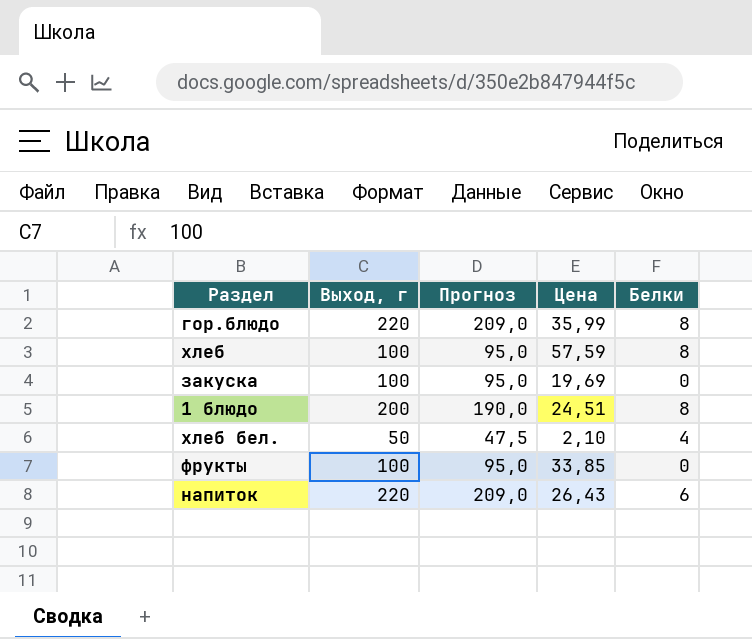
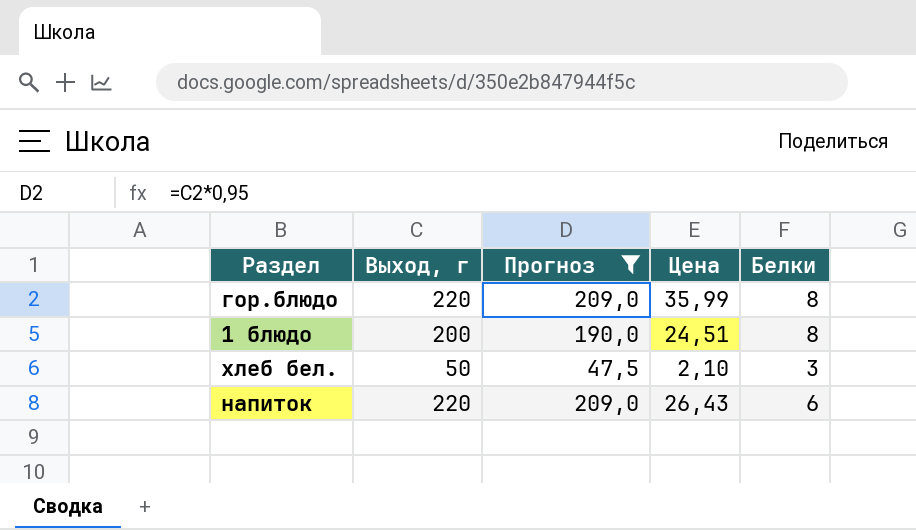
filter: none -> Прогноз != 95,0
хлеб бел. | Белки: 4 -> 3

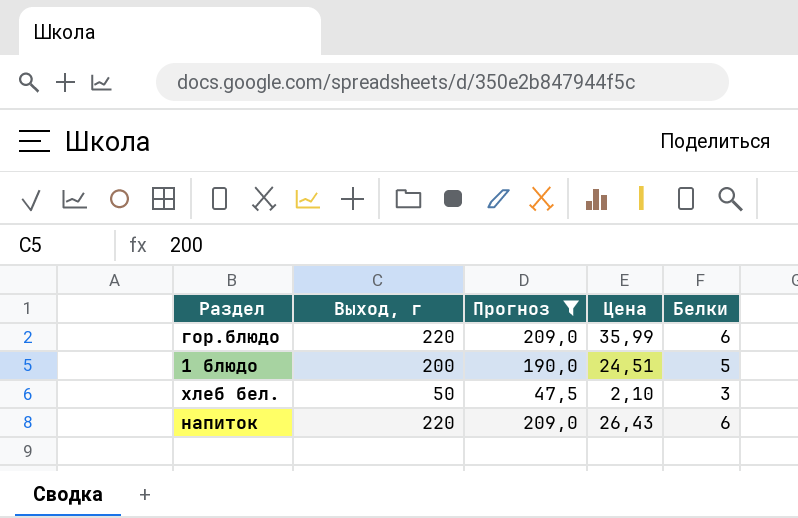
гор.блюдо | Белки: 8 -> 6
1 блюдо | Белки: 8 -> 5

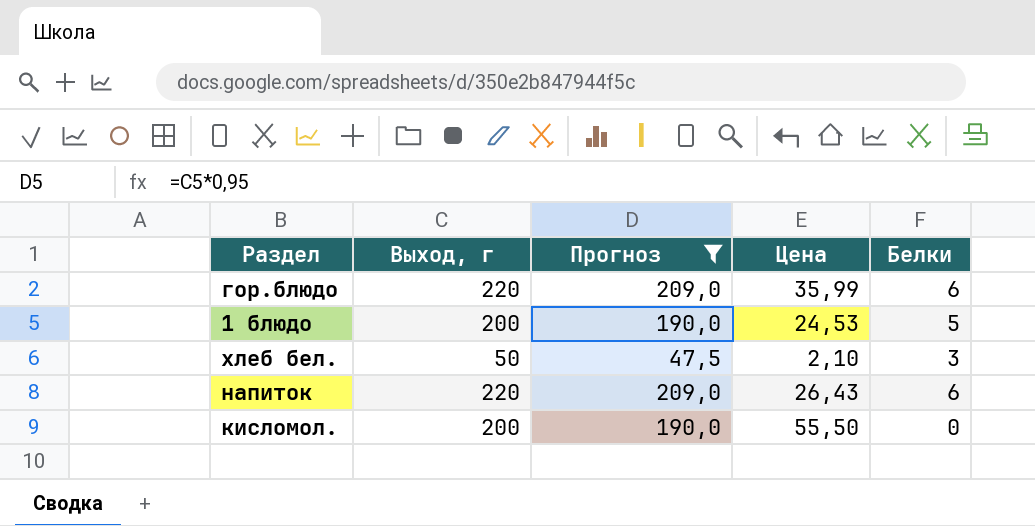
1 блюдо | Цена: 24,51 -> 24,53
row кисломол.: none -> 200 | 190,0 | 55,50 | 0

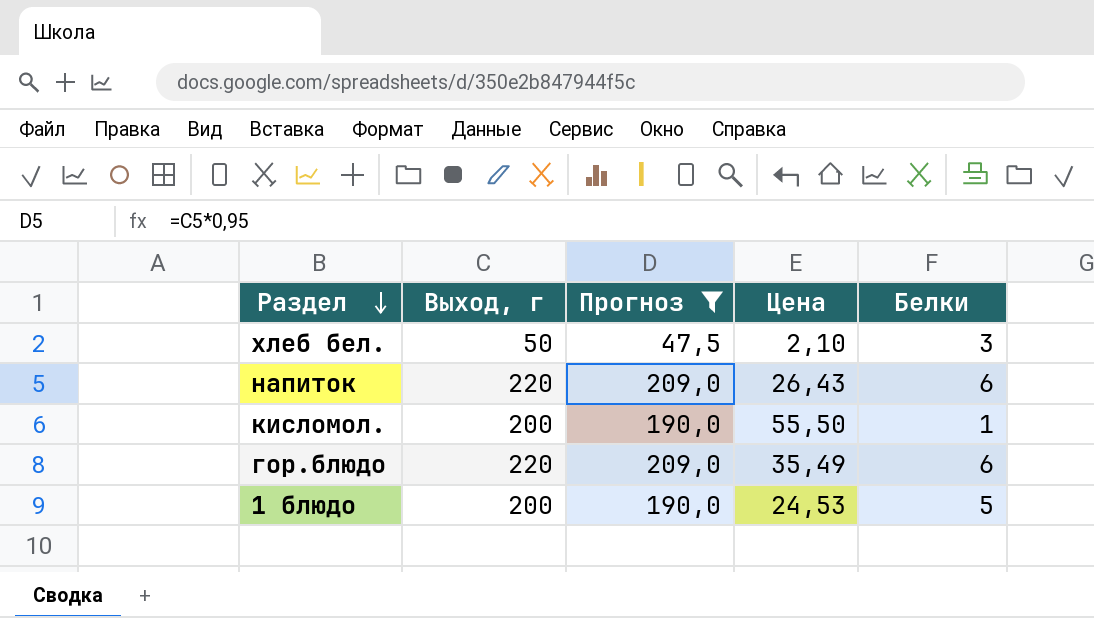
row order: none -> Раздел descending
кисломол. | Белки: 0 -> 1
гор.блюдо | Цена: 35,99 -> 35,49

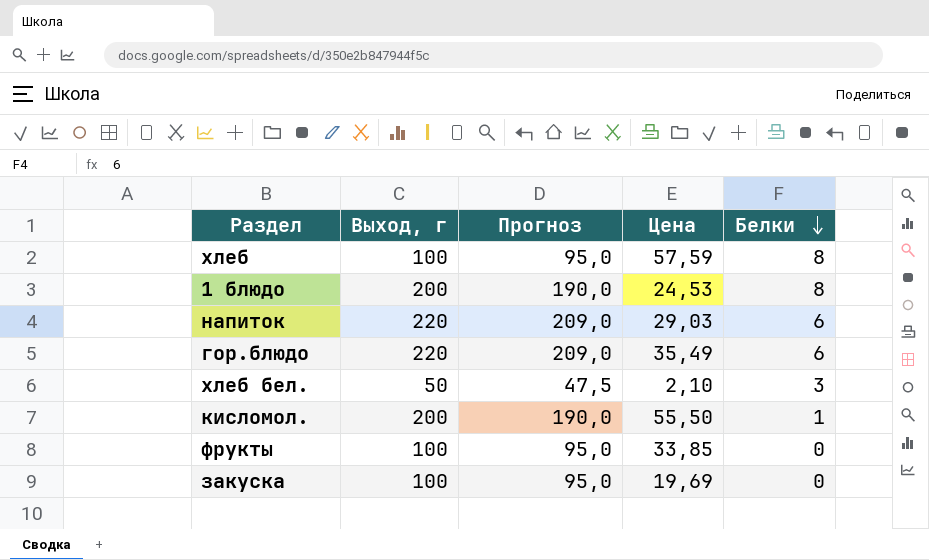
filter: Прогноз != 95,0 -> none
row order: Раздел descending -> Белки descending
1 блюдо | Белки: 5 -> 8
напиток | Цена: 26,43 -> 29,03

